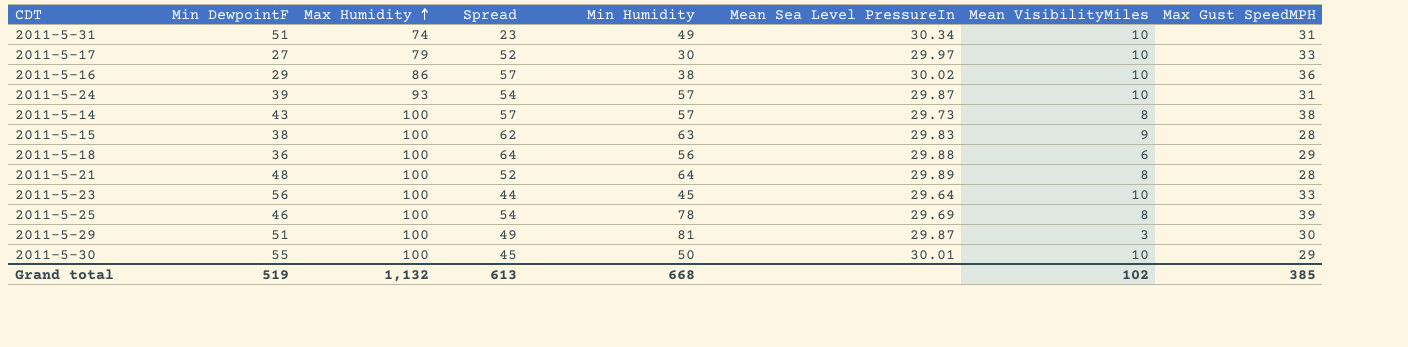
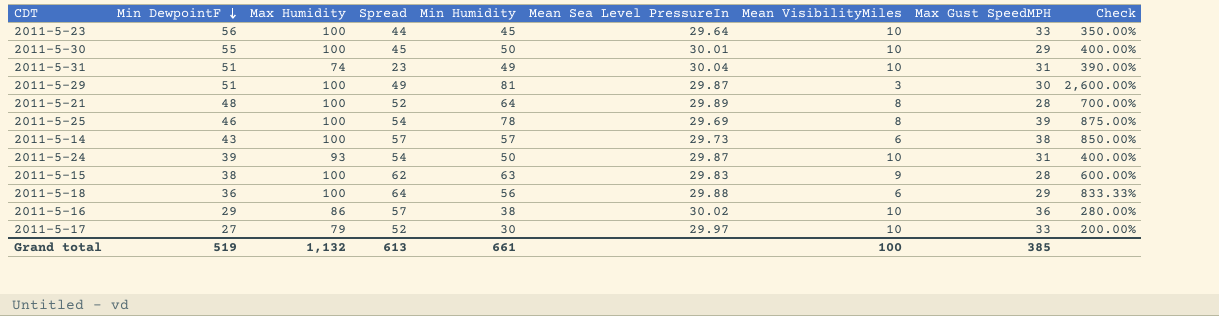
row order: Max Humidity ascending -> Min DewpointF descending
column Check | formula: none -> ([Min Humidity] - [Mean VisibilityMiles]) / [Mean VisibilityMiles]
2011-5-31 | Mean Sea Level PressureIn: 30.34 -> 30.04
2011-5-14 | Mean VisibilityMiles: 8 -> 6
2011-5-24 | Min Humidity: 57 -> 50
Grand total | Min Humidity: 668 -> 661
Grand total | Mean VisibilityMiles: 102 -> 100

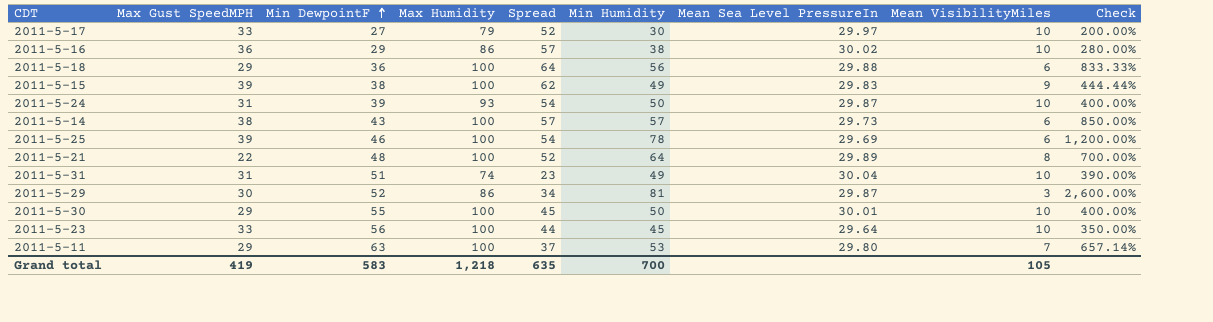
row order: Min DewpointF descending -> Min DewpointF ascending
column Max Gust SpeedMPH | position: 8 -> 2
2011-5-15 | Max Gust SpeedMPH: 28 -> 39
2011-5-15 | Min Humidity: 63 -> 49
2011-5-15 | Check: 600.00% -> 444.44%
2011-5-25 | Mean VisibilityMiles: 8 -> 6
2011-5-25 | Check: 875.00% -> 1,200.00%
2011-5-21 | Max Gust SpeedMPH: 28 -> 22
2011-5-29 | Min DewpointF: 51 -> 52
2011-5-29 | Max Humidity: 100 -> 86
2011-5-29 | Spread: 49 -> 34
row 2011-5-11: none -> 29 | 63 | 100 | 37 | 53 | 29.80 | 7 | 657.14%
Grand total | Max Gust SpeedMPH: 385 -> 419
Grand total | Min DewpointF: 519 -> 583
Grand total | Max Humidity: 1,132 -> 1,218
Grand total | Spread: 613 -> 635
Grand total | Min Humidity: 661 -> 700
Grand total | Mean VisibilityMiles: 100 -> 105

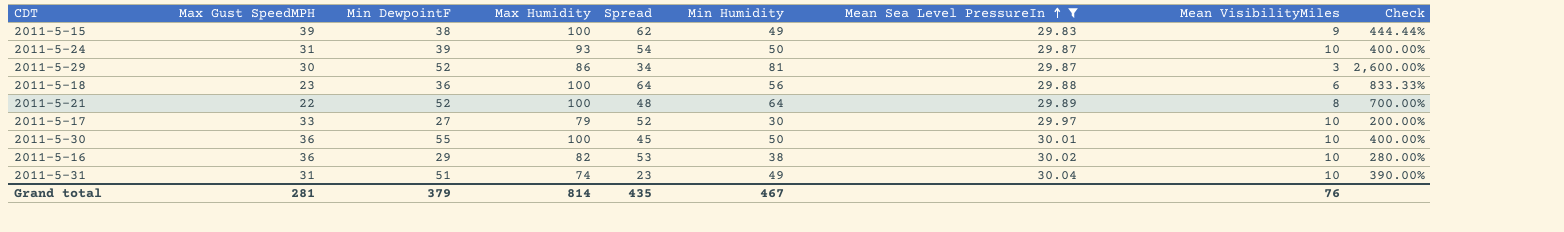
filter: none -> Mean Sea Level PressureIn >= 29.83
row order: Min DewpointF ascending -> Mean Sea Level PressureIn ascending
2011-5-18 | Max Gust SpeedMPH: 29 -> 23
2011-5-21 | Min DewpointF: 48 -> 52
2011-5-21 | Spread: 52 -> 48
2011-5-30 | Max Gust SpeedMPH: 29 -> 36
2011-5-16 | Max Humidity: 86 -> 82
2011-5-16 | Spread: 57 -> 53
Grand total | Max Gust SpeedMPH: 419 -> 281
Grand total | Min DewpointF: 583 -> 379
Grand total | Max Humidity: 1,218 -> 814
Grand total | Spread: 635 -> 435
Grand total | Min Humidity: 700 -> 467
Grand total | Mean VisibilityMiles: 105 -> 76

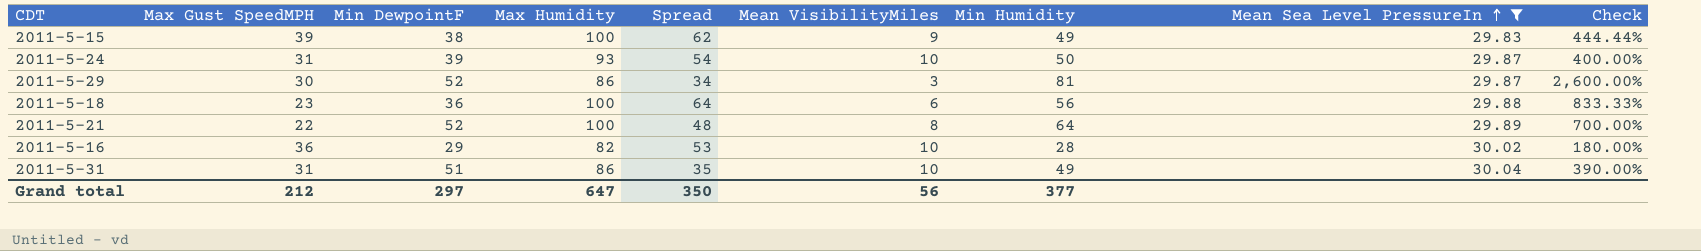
column Mean VisibilityMiles | position: 8 -> 6
row 2011-5-17: 33 | 27 | 79 | 52 | 30 | 29.97 | 10 | 200.00% -> none
row 2011-5-30: 36 | 55 | 100 | 45 | 50 | 30.01 | 10 | 400.00% -> none
2011-5-16 | Min Humidity: 38 -> 28
2011-5-16 | Check: 280.00% -> 180.00%
2011-5-31 | Max Humidity: 74 -> 86
2011-5-31 | Spread: 23 -> 35
Grand total | Max Gust SpeedMPH: 281 -> 212
Grand total | Min DewpointF: 379 -> 297
Grand total | Max Humidity: 814 -> 647
Grand total | Spread: 435 -> 350
Grand total | Mean VisibilityMiles: 76 -> 56
Grand total | Min Humidity: 467 -> 377

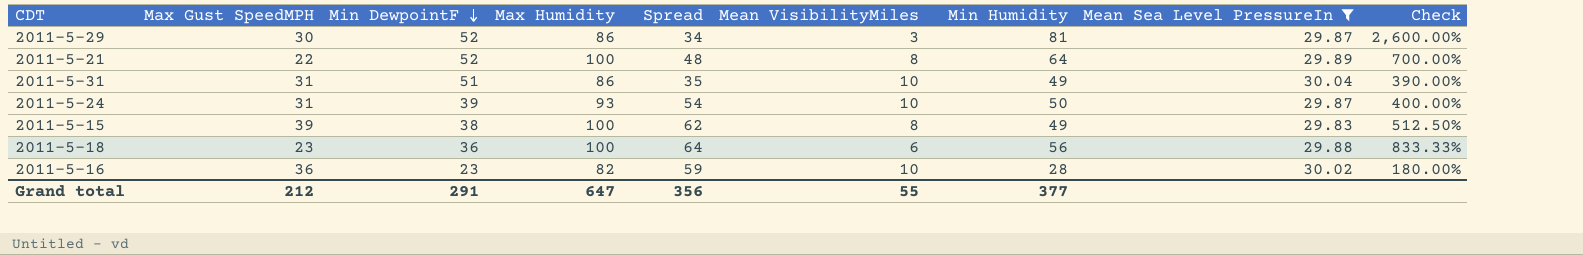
row order: Mean Sea Level PressureIn ascending -> Min DewpointF descending
2011-5-15 | Mean VisibilityMiles: 9 -> 8
2011-5-15 | Check: 444.44% -> 512.50%
2011-5-16 | Min DewpointF: 29 -> 23
2011-5-16 | Spread: 53 -> 59
Grand total | Min DewpointF: 297 -> 291
Grand total | Spread: 350 -> 356
Grand total | Mean VisibilityMiles: 56 -> 55

